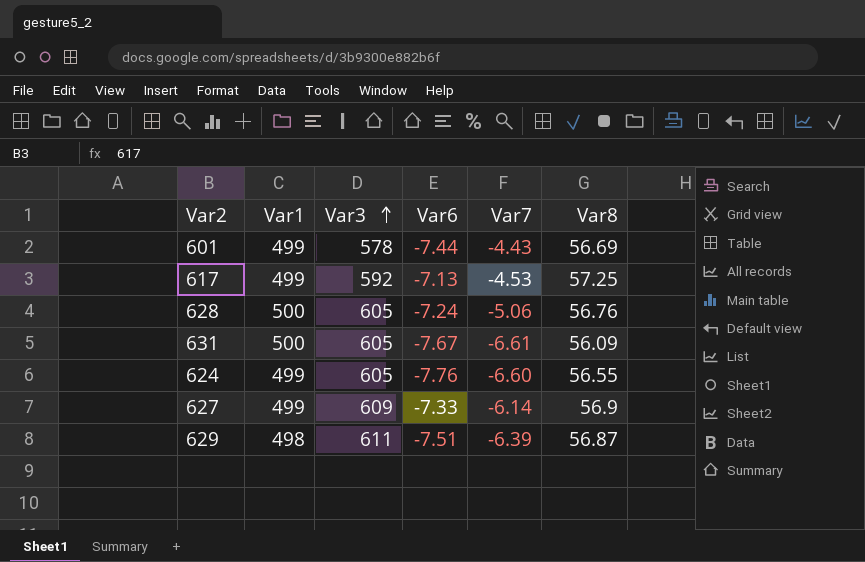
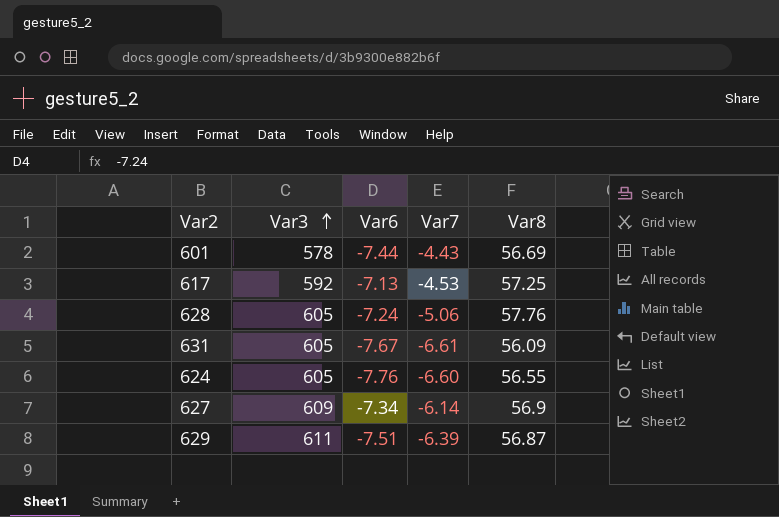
column Var1 | position: 2 -> none
628 | Var8: 56.76 -> 57.76
627 | Var6: -7.33 -> -7.34

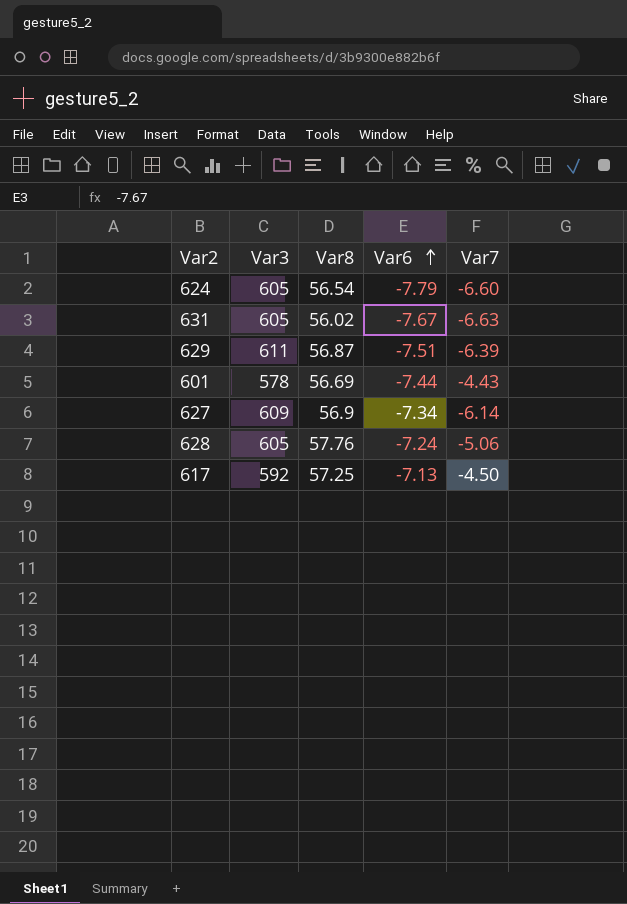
row order: Var3 ascending -> Var6 ascending
column Var8 | position: 5 -> 3
624 | Var8: 56.55 -> 56.54
624 | Var6: -7.76 -> -7.79
631 | Var8: 56.09 -> 56.02
631 | Var7: -6.61 -> -6.63
617 | Var7: -4.53 -> -4.50

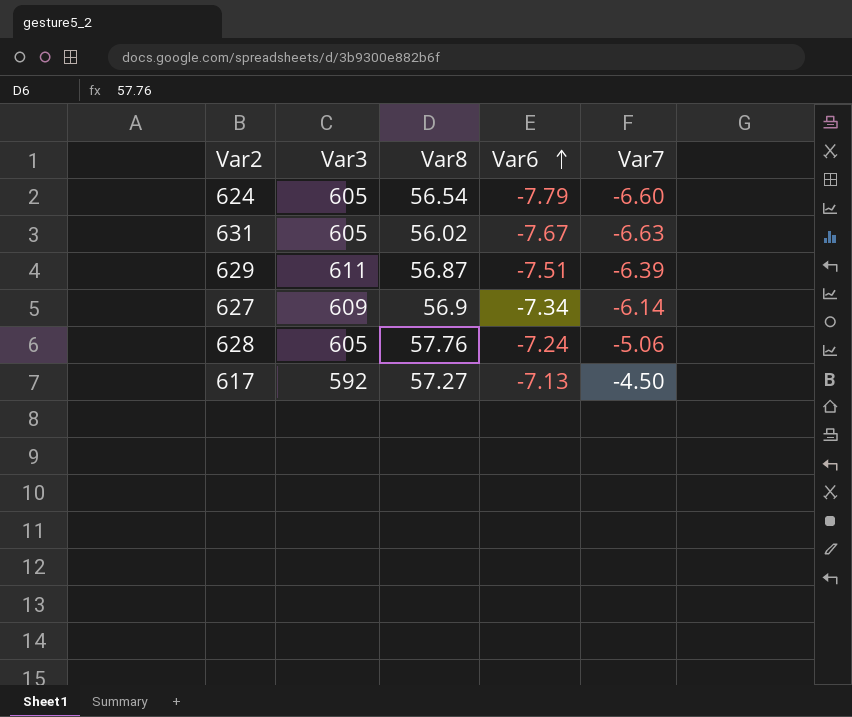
row 601: 578 | 56.69 | -7.44 | -4.43 -> none
617 | Var8: 57.25 -> 57.27

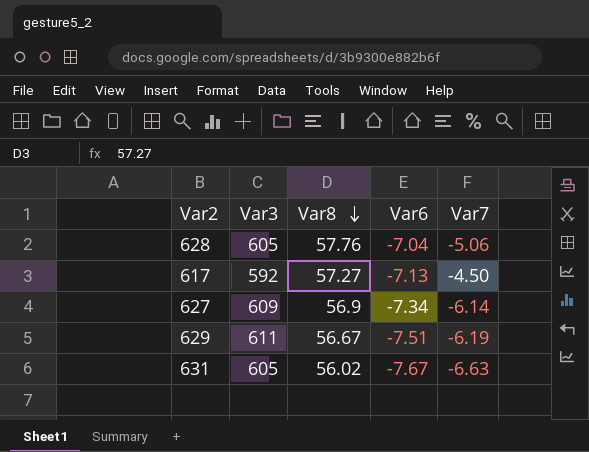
row order: Var6 ascending -> Var8 descending
row 624: 605 | 56.54 | -7.79 | -6.60 -> none
628 | Var6: -7.24 -> -7.04
629 | Var8: 56.87 -> 56.67
629 | Var7: -6.39 -> -6.19

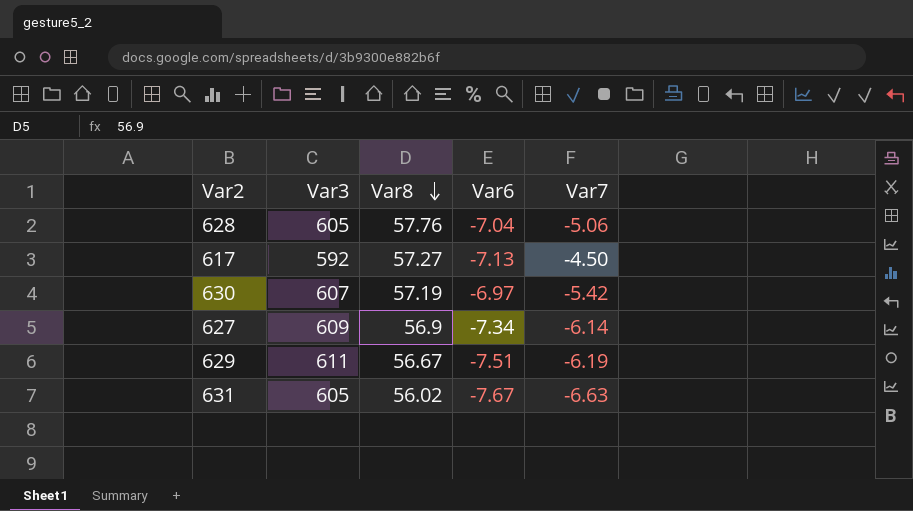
row 630: none -> 607 | 57.19 | -6.97 | -5.42

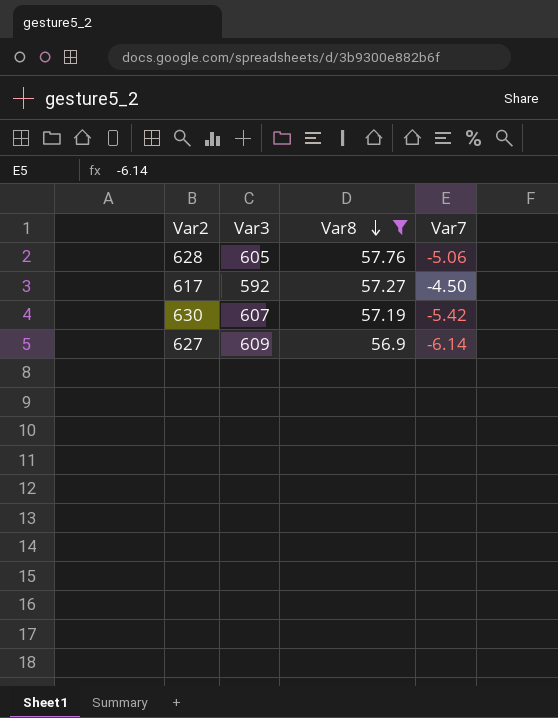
filter: none -> Var8 >= 56.9
column Var6 | position: 4 -> none

